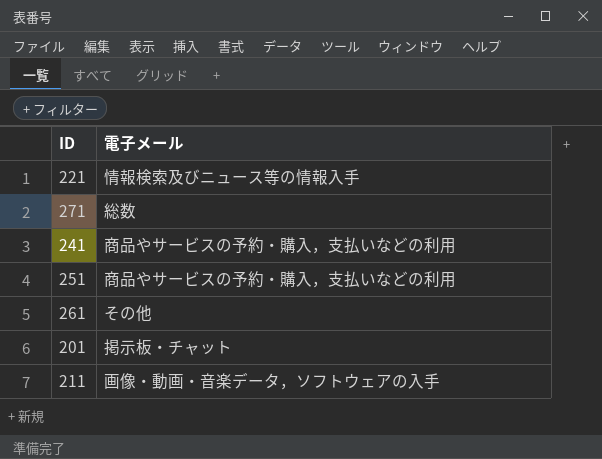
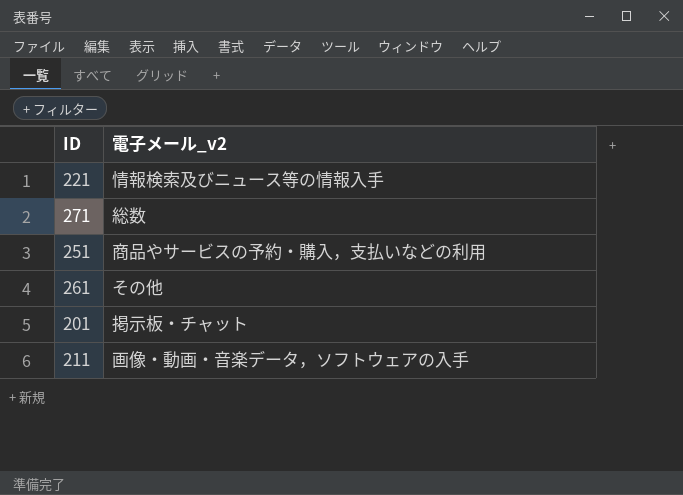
column name: 電子メール -> 電子メール_v2
row 241: 商品やサービスの予約・購入，支払いなどの利用 -> none

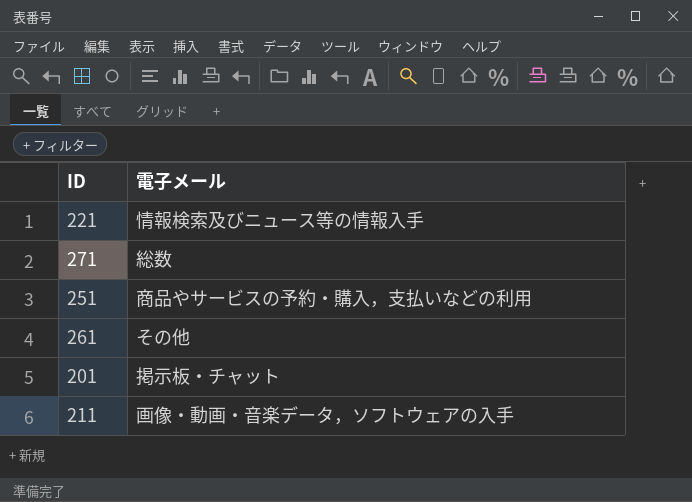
column name: 電子メール_v2 -> 電子メール

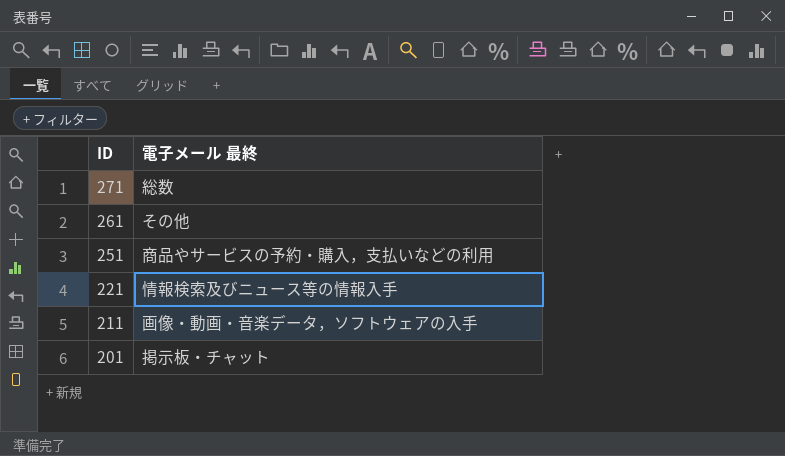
row order: none -> ID descending
column name: 電子メール -> 電子メール 最終

